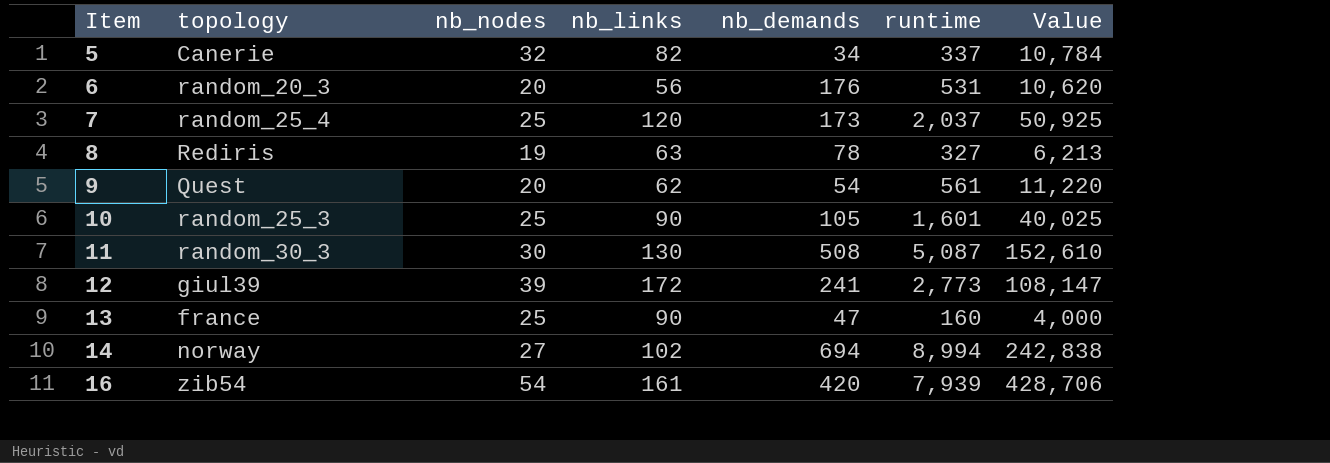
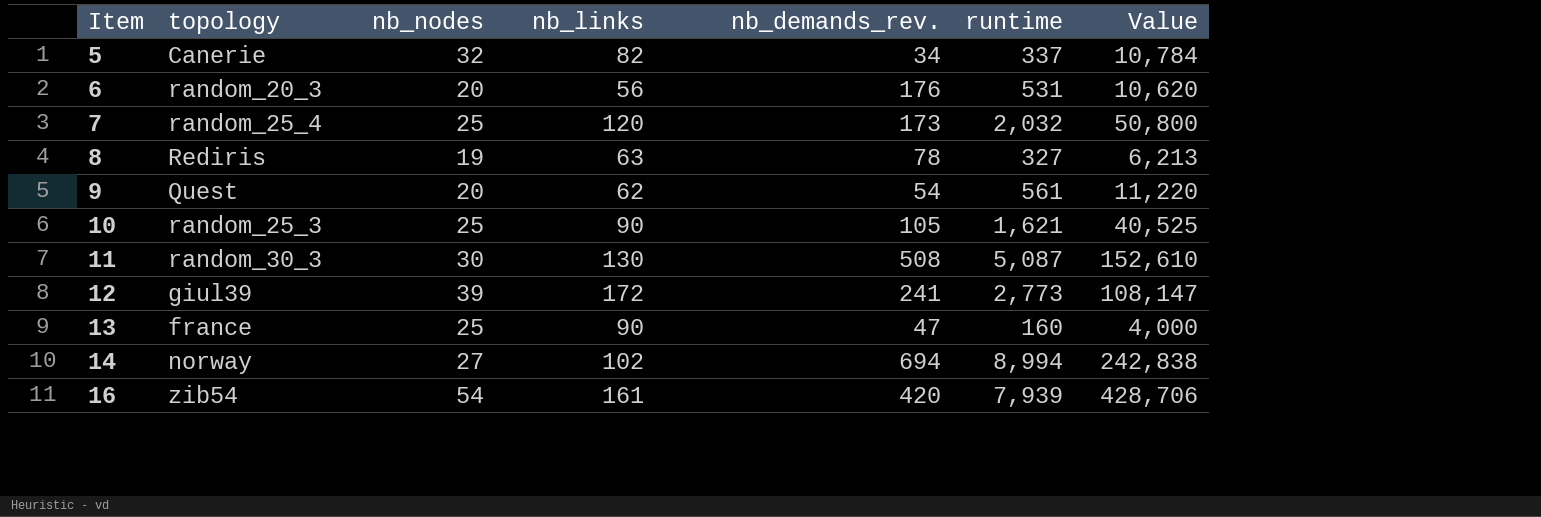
column name: nb_demands -> nb_demands_rev.
7 | runtime: 2,037 -> 2,032
7 | Value: 50,925 -> 50,800
10 | runtime: 1,601 -> 1,621
10 | Value: 40,025 -> 40,525

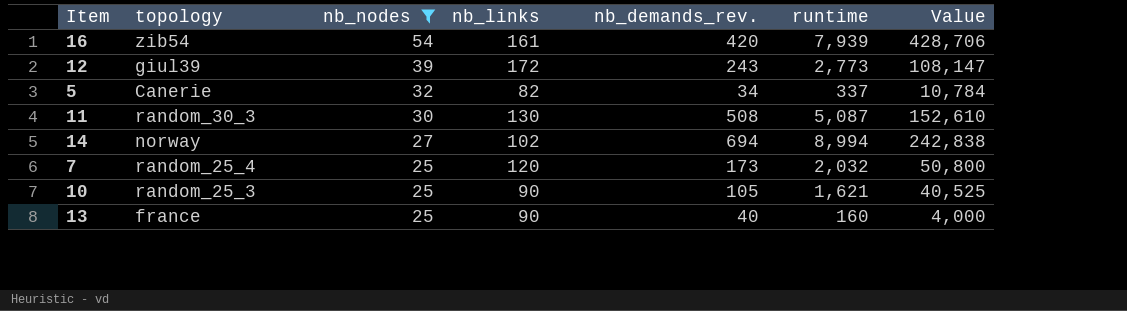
filter: none -> nb_nodes >= 25
row order: Item ascending -> nb_nodes descending
12 | nb_demands_rev.: 241 -> 243
13 | nb_demands_rev.: 47 -> 40

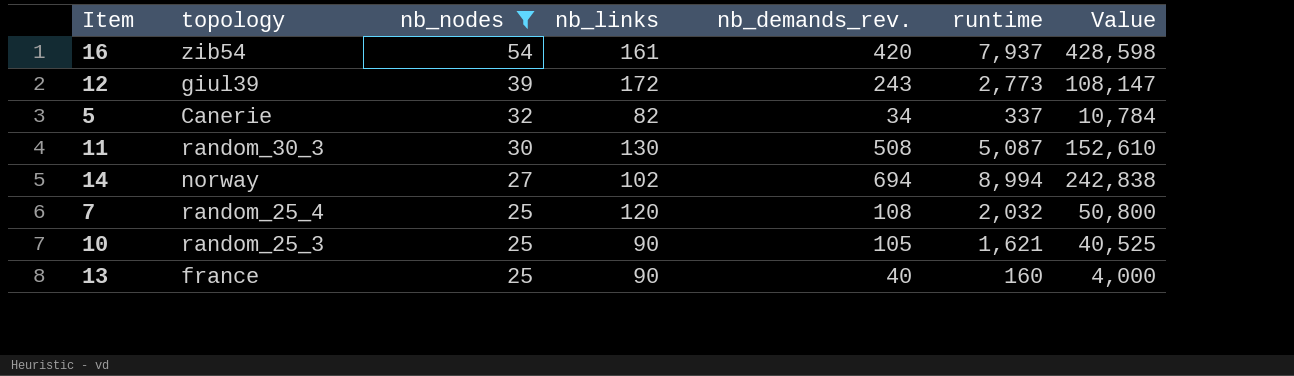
16 | runtime: 7,939 -> 7,937
16 | Value: 428,706 -> 428,598
7 | nb_demands_rev.: 173 -> 108

